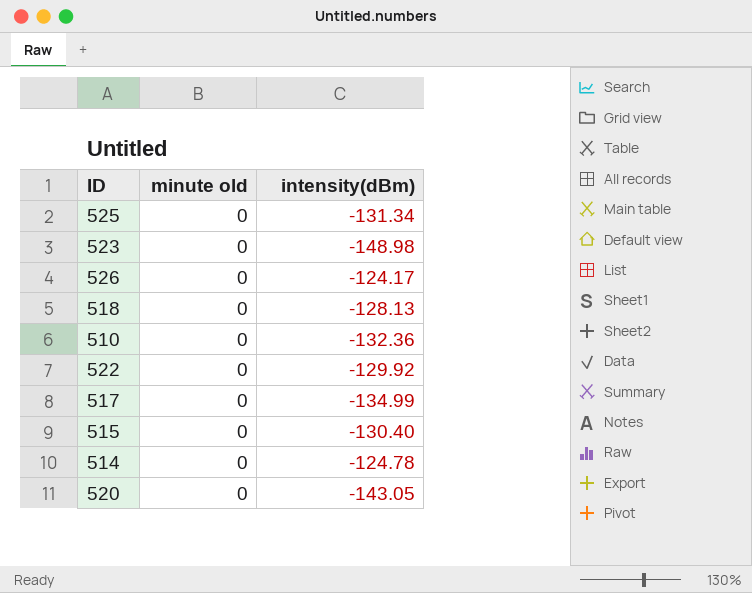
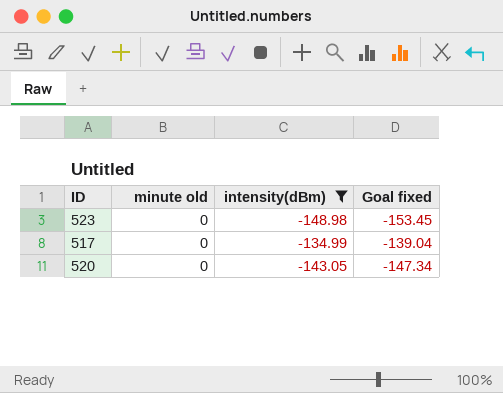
filter: none -> intensity(dBm) <= -134.99
column Goal fixed | formula: none -> [intensity(dBm)] * 1.03

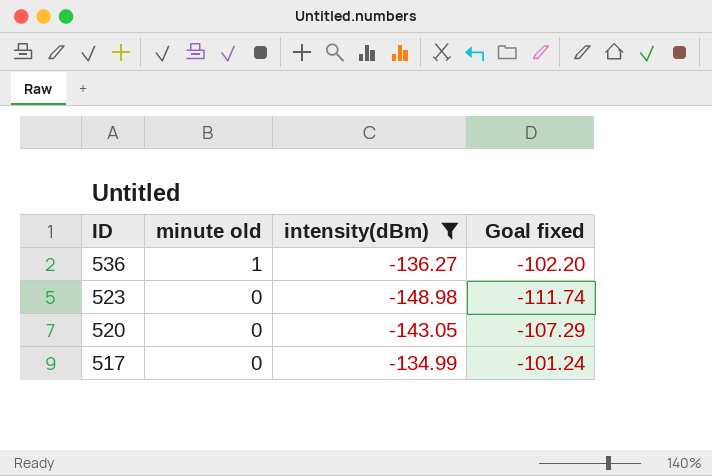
row order: none -> ID descending
column Goal fixed | formula: [intensity(dBm)] * 1.03 -> [intensity(dBm)] * 0.75
row 536: none -> 1 | -136.27 | -102.20

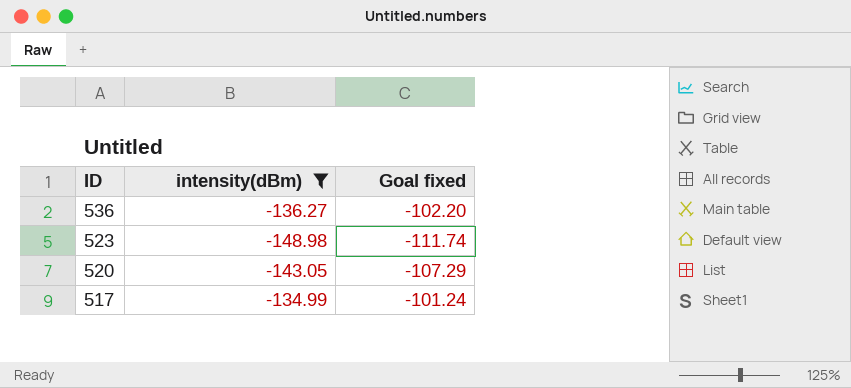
column minute old | position: 2 -> none

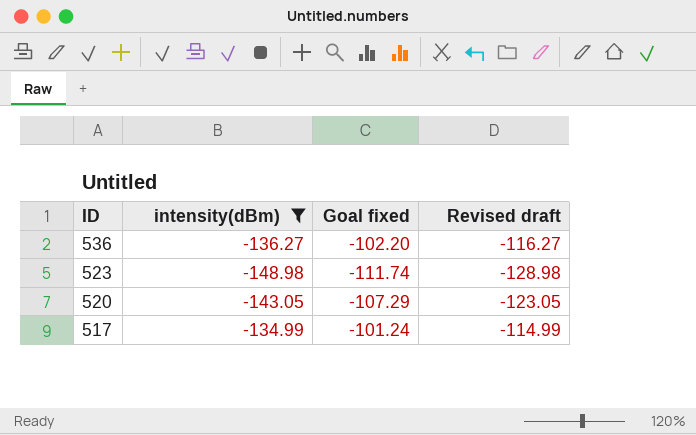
column Revised draft | formula: none -> [intensity(dBm)] + 20

